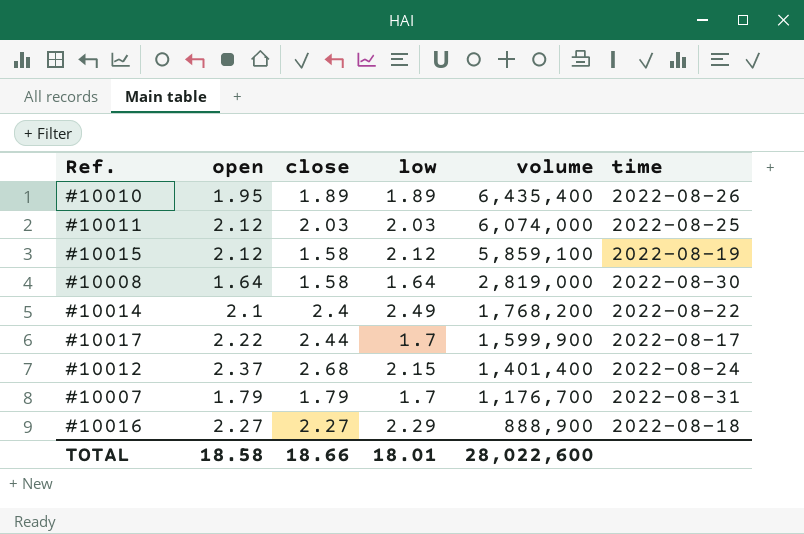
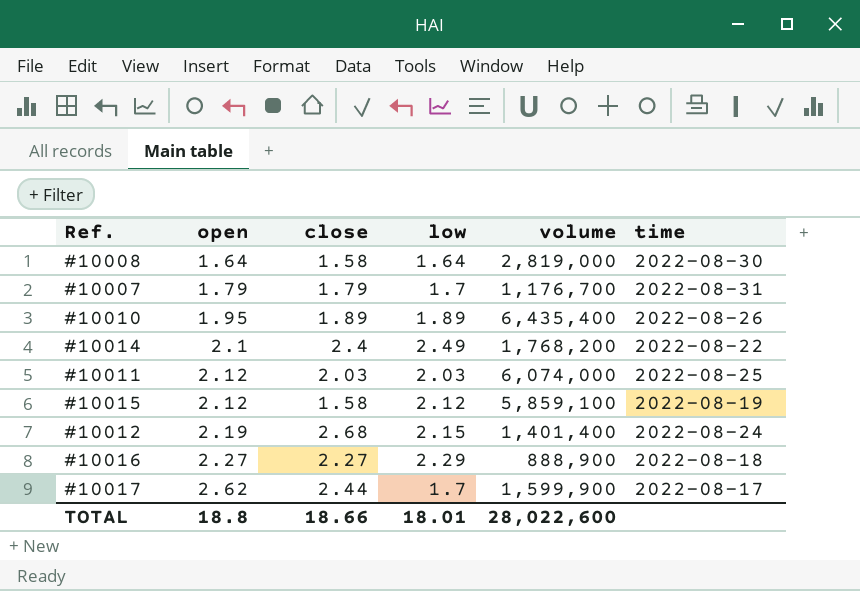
row order: volume descending -> open ascending
#10012 | open: 2.37 -> 2.19
#10017 | open: 2.22 -> 2.62
TOTAL | open: 18.58 -> 18.8

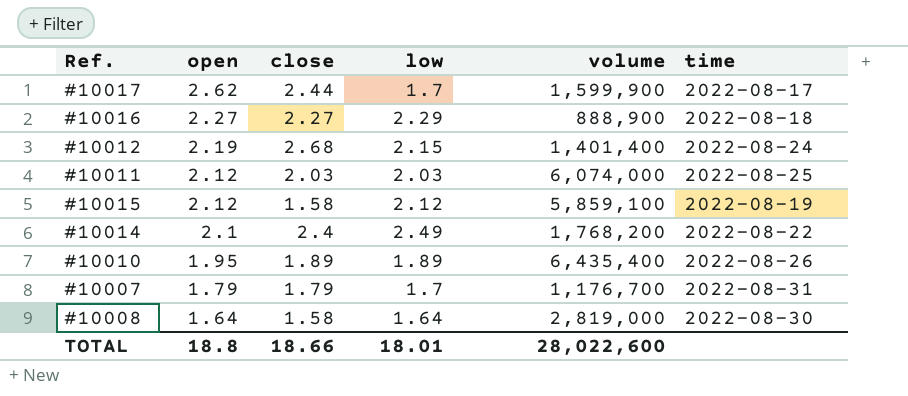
row order: open ascending -> open descending

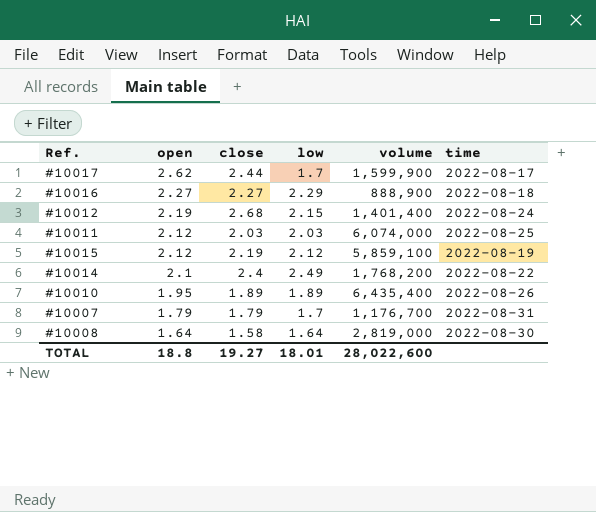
#10015 | close: 1.58 -> 2.19
TOTAL | close: 18.66 -> 19.27

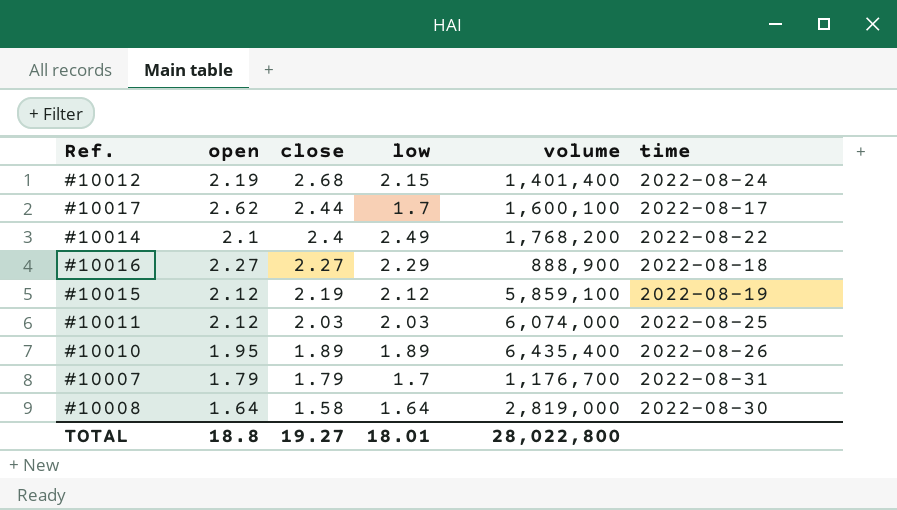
row order: open descending -> close descending
#10017 | volume: 1,599,900 -> 1,600,100
TOTAL | volume: 28,022,600 -> 28,022,800

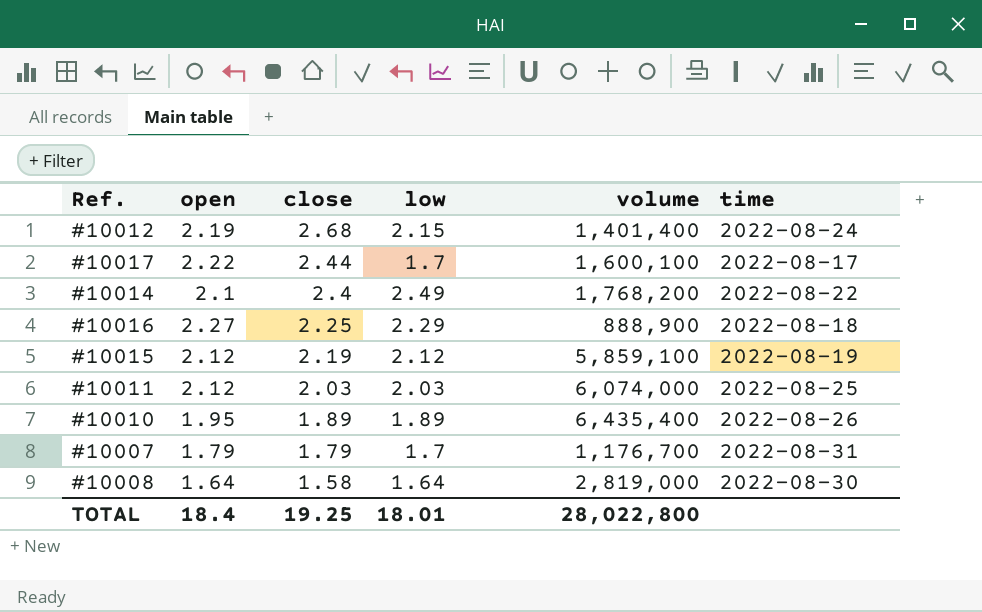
#10017 | open: 2.62 -> 2.22
#10016 | close: 2.27 -> 2.25
TOTAL | open: 18.8 -> 18.4
TOTAL | close: 19.27 -> 19.25

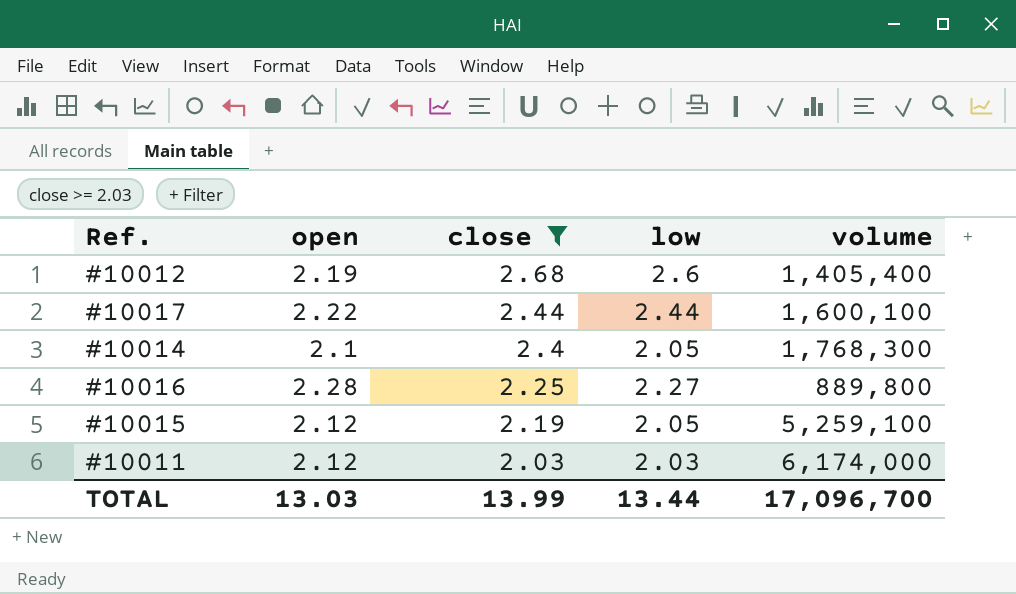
filter: none -> close >= 2.03
column time | position: 6 -> none
#10012 | low: 2.15 -> 2.6
#10012 | volume: 1,401,400 -> 1,405,400
#10017 | low: 1.7 -> 2.44
#10014 | low: 2.49 -> 2.05
#10014 | volume: 1,768,200 -> 1,768,300
#10016 | open: 2.27 -> 2.28
#10016 | low: 2.29 -> 2.27
#10016 | volume: 888,900 -> 889,800
#10015 | low: 2.12 -> 2.05
#10015 | volume: 5,859,100 -> 5,259,100
#10011 | volume: 6,074,000 -> 6,174,000
TOTAL | open: 18.4 -> 13.03
TOTAL | close: 19.25 -> 13.99
TOTAL | low: 18.01 -> 13.44
TOTAL | volume: 28,022,800 -> 17,096,700

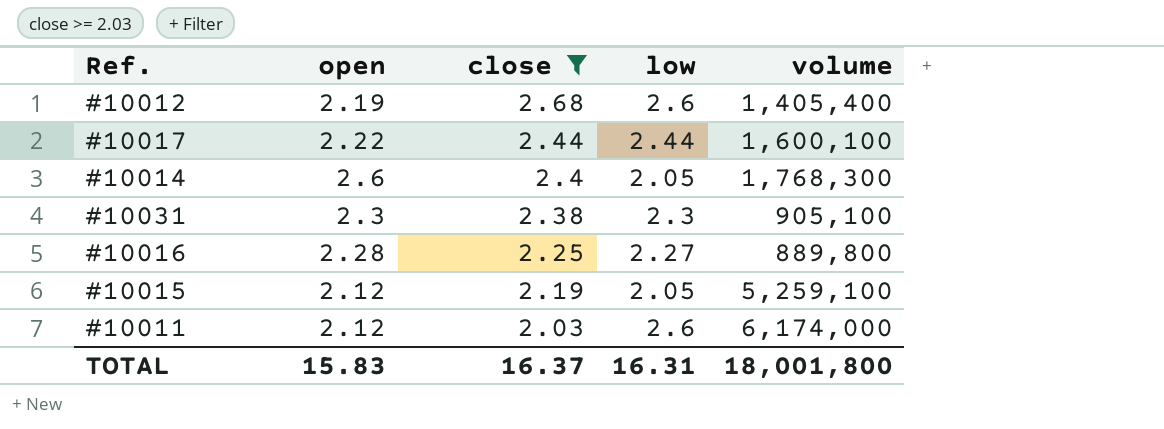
#10014 | open: 2.1 -> 2.6
row #10031: none -> 2.3 | 2.38 | 2.3 | 905,100
#10011 | low: 2.03 -> 2.6
TOTAL | open: 13.03 -> 15.83
TOTAL | close: 13.99 -> 16.37
TOTAL | low: 13.44 -> 16.31
TOTAL | volume: 17,096,700 -> 18,001,800

